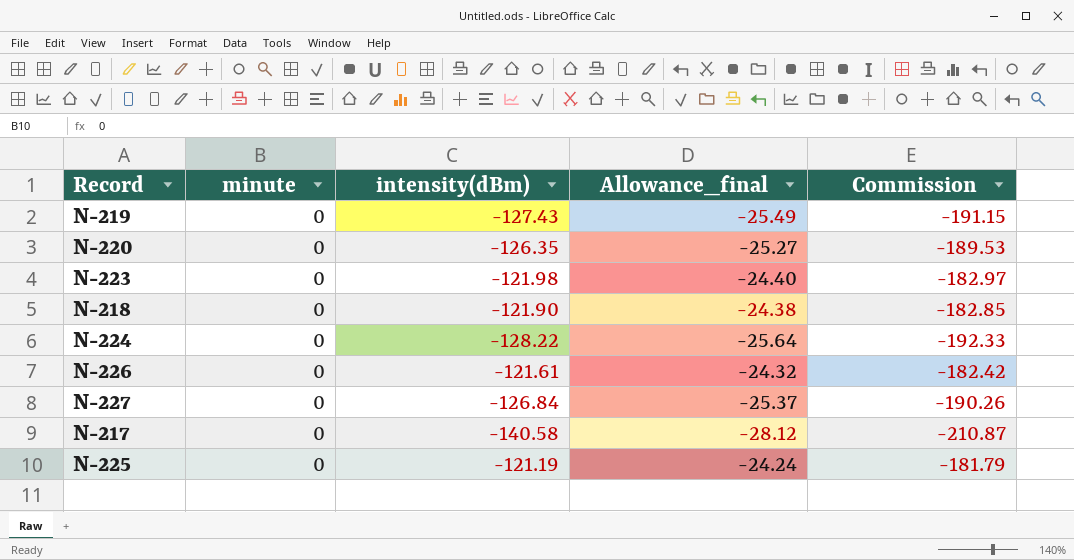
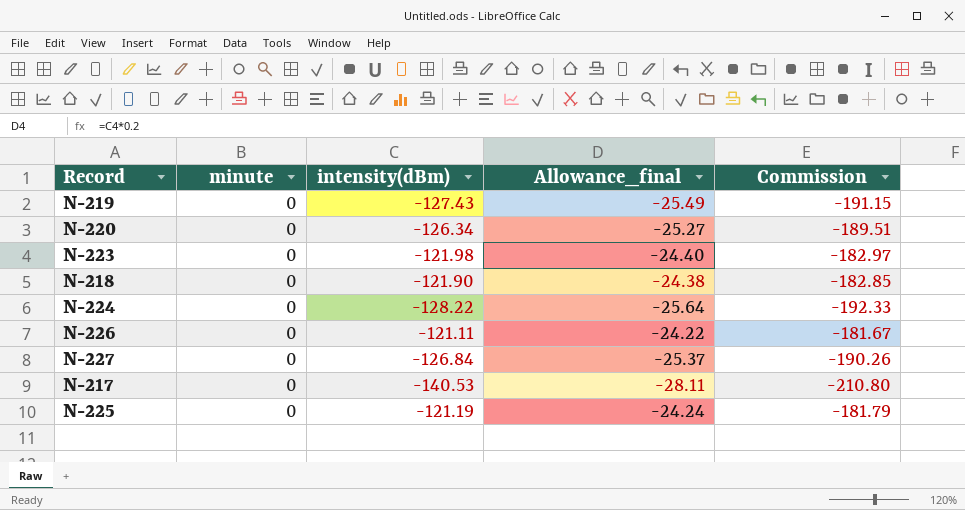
N-220 | intensity(dBm): -126.35 -> -126.34
N-220 | Commission: -189.53 -> -189.51
N-226 | intensity(dBm): -121.61 -> -121.11
N-226 | Allowance_final: -24.32 -> -24.22
N-226 | Commission: -182.42 -> -181.67
N-217 | intensity(dBm): -140.58 -> -140.53
N-217 | Allowance_final: -28.12 -> -28.11
N-217 | Commission: -210.87 -> -210.80

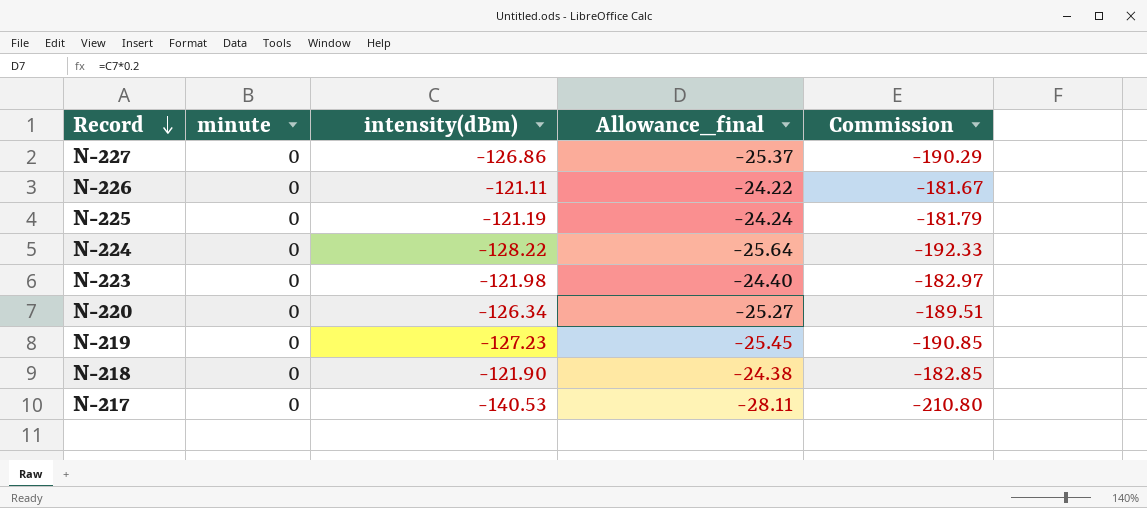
row order: none -> Record descending
N-227 | intensity(dBm): -126.84 -> -126.86
N-227 | Commission: -190.26 -> -190.29
N-219 | intensity(dBm): -127.43 -> -127.23
N-219 | Allowance_final: -25.49 -> -25.45
N-219 | Commission: -191.15 -> -190.85

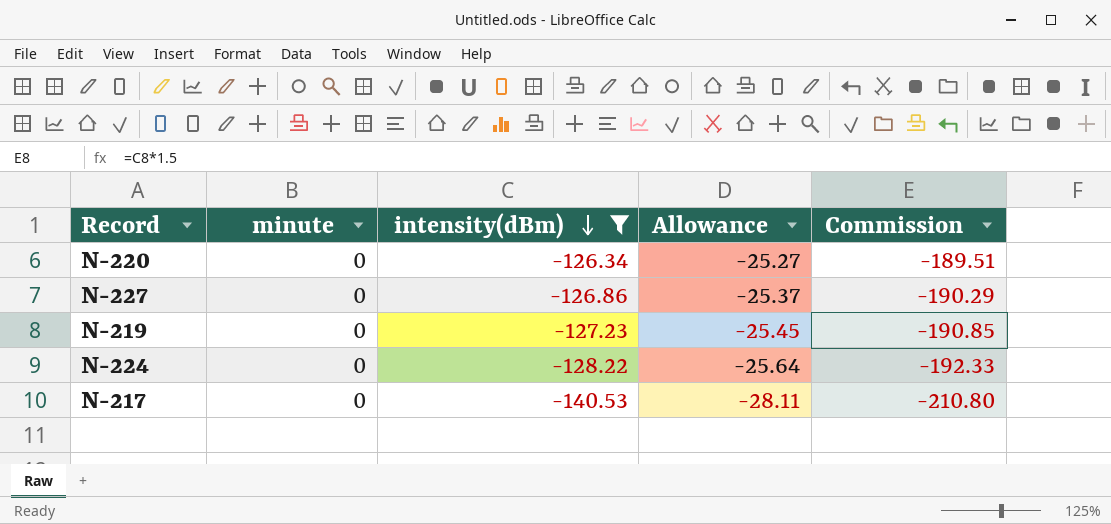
filter: none -> intensity(dBm) <= -126.34
row order: Record descending -> intensity(dBm) descending
column name: Allowance_final -> Allowance

